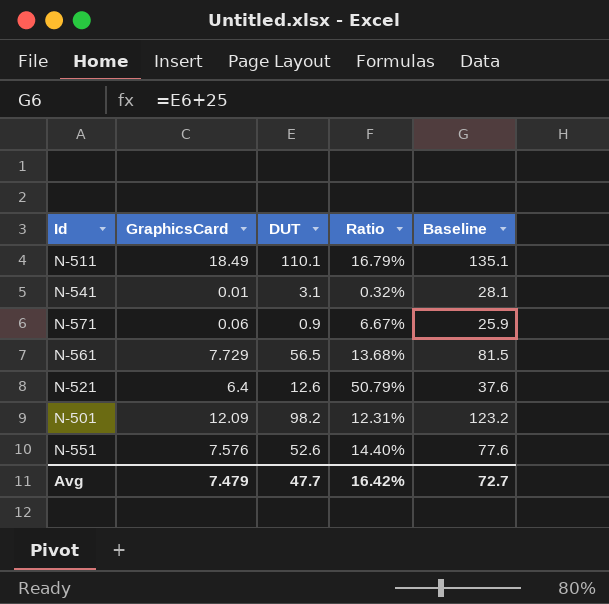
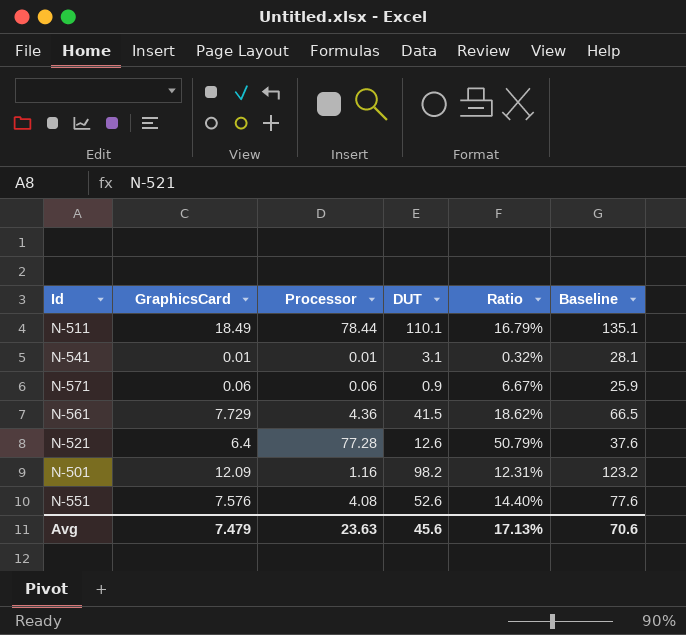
column Processor | position: none -> 3
N-561 | DUT: 56.5 -> 41.5
N-561 | Ratio: 13.68% -> 18.62%
N-561 | Baseline: 81.5 -> 66.5
Avg | DUT: 47.7 -> 45.6
Avg | Ratio: 16.42% -> 17.13%
Avg | Baseline: 72.7 -> 70.6

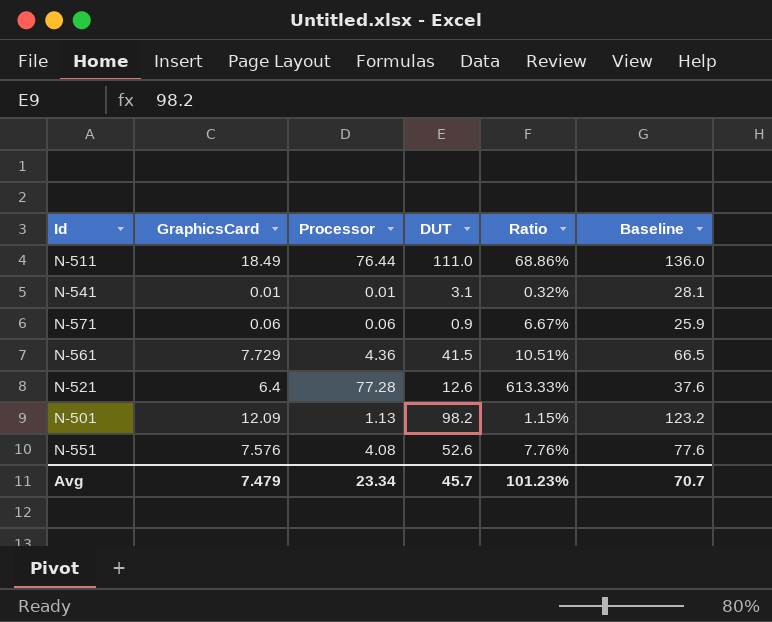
column Ratio | formula: [GraphicsCard] / [DUT] -> [Processor] / [DUT]
N-511 | Processor: 78.44 -> 76.44
N-511 | DUT: 110.1 -> 111.0
N-511 | Baseline: 135.1 -> 136.0
N-501 | Processor: 1.16 -> 1.13
Avg | Processor: 23.63 -> 23.34
Avg | DUT: 45.6 -> 45.7
Avg | Ratio: 17.13% -> 101.23%
Avg | Baseline: 70.6 -> 70.7

